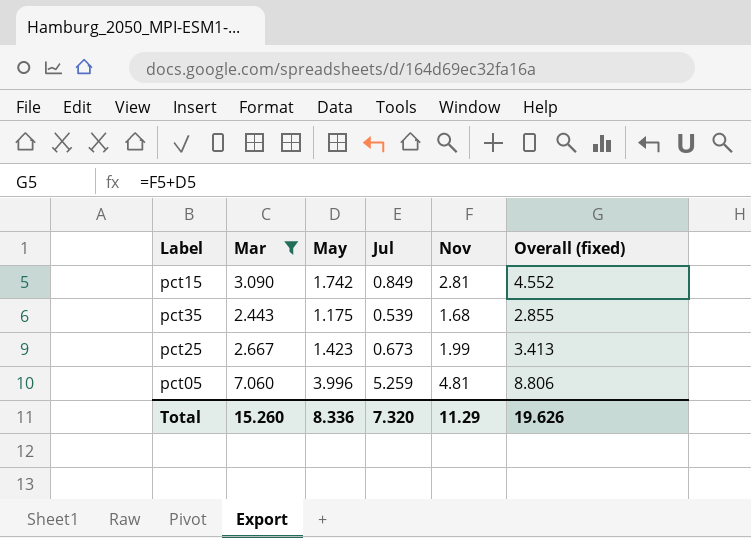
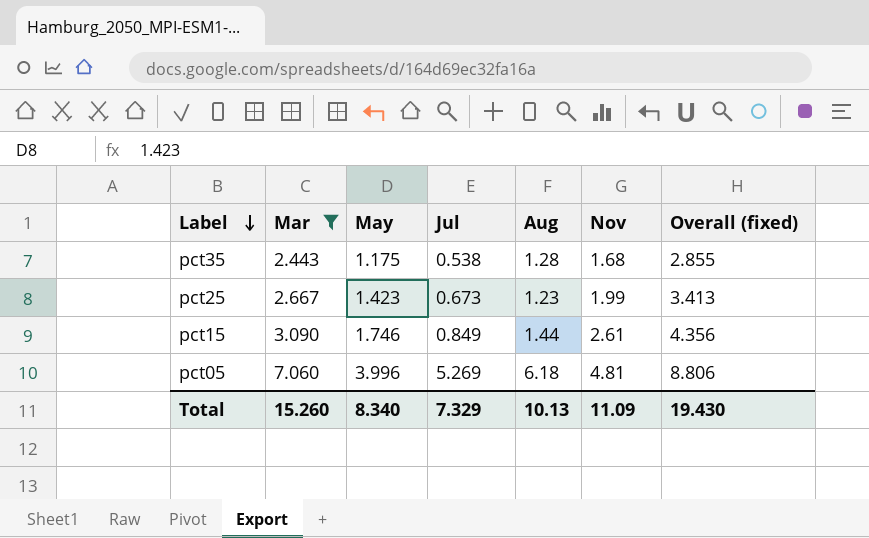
row order: none -> Label descending
column Aug | position: none -> 5
pct35 | Jul: 0.539 -> 0.538
pct15 | May: 1.742 -> 1.746
pct15 | Nov: 2.81 -> 2.61
pct15 | Overall (fixed): 4.552 -> 4.356
pct05 | Jul: 5.259 -> 5.269
Total | May: 8.336 -> 8.340
Total | Jul: 7.320 -> 7.329
Total | Nov: 11.29 -> 11.09
Total | Overall (fixed): 19.626 -> 19.430

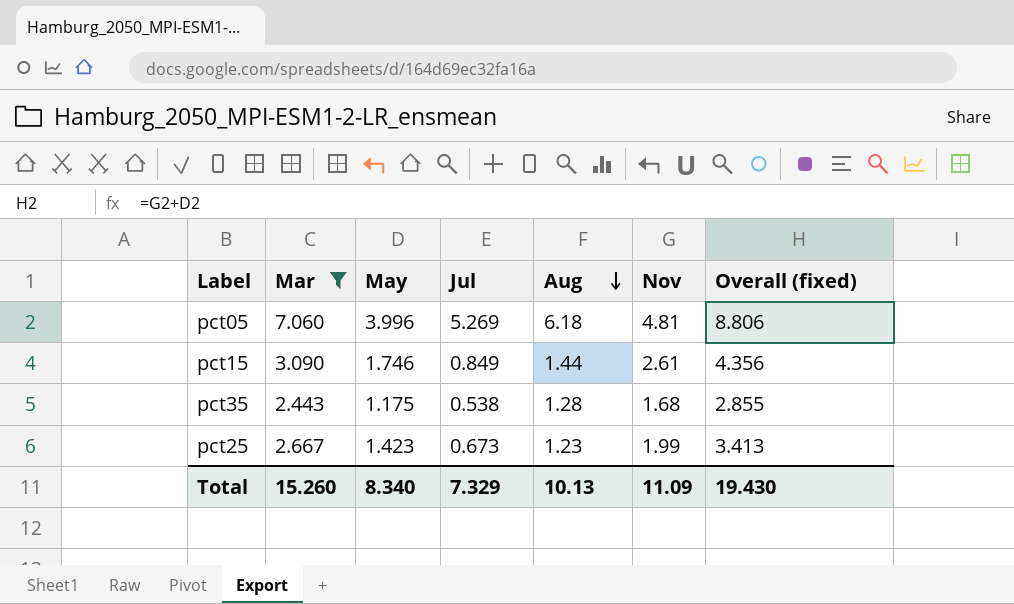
row order: Label descending -> Aug descending

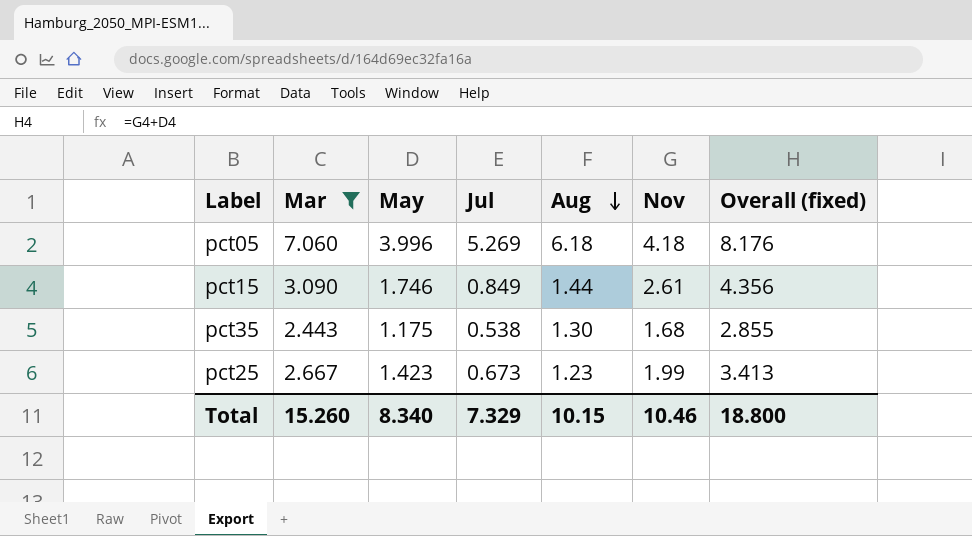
pct05 | Nov: 4.81 -> 4.18
pct05 | Overall (fixed): 8.806 -> 8.176
pct35 | Aug: 1.28 -> 1.30
Total | Aug: 10.13 -> 10.15
Total | Nov: 11.09 -> 10.46
Total | Overall (fixed): 19.430 -> 18.800

